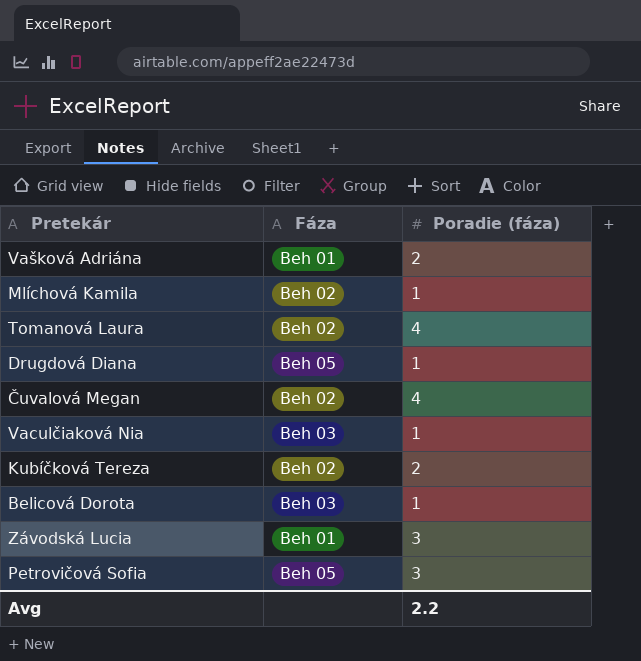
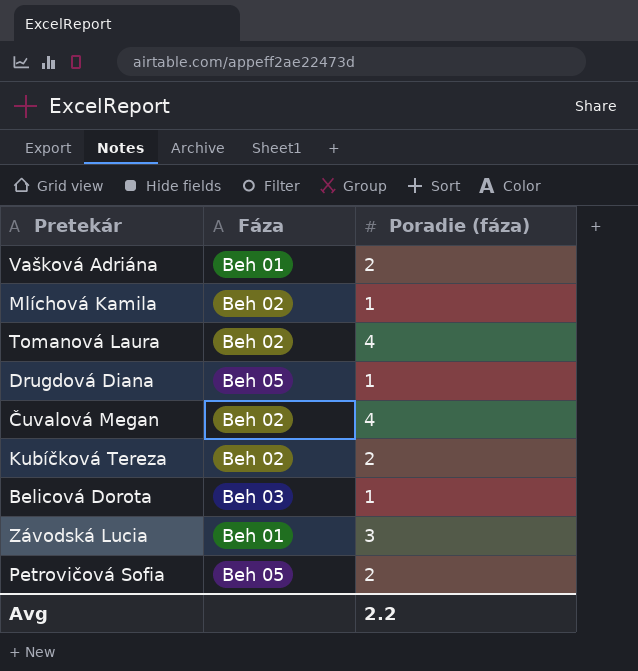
row Vaculčiaková Nia: Beh 03 | 1 -> none
Petrovičová Sofia | Poradie (fáza): 3 -> 2

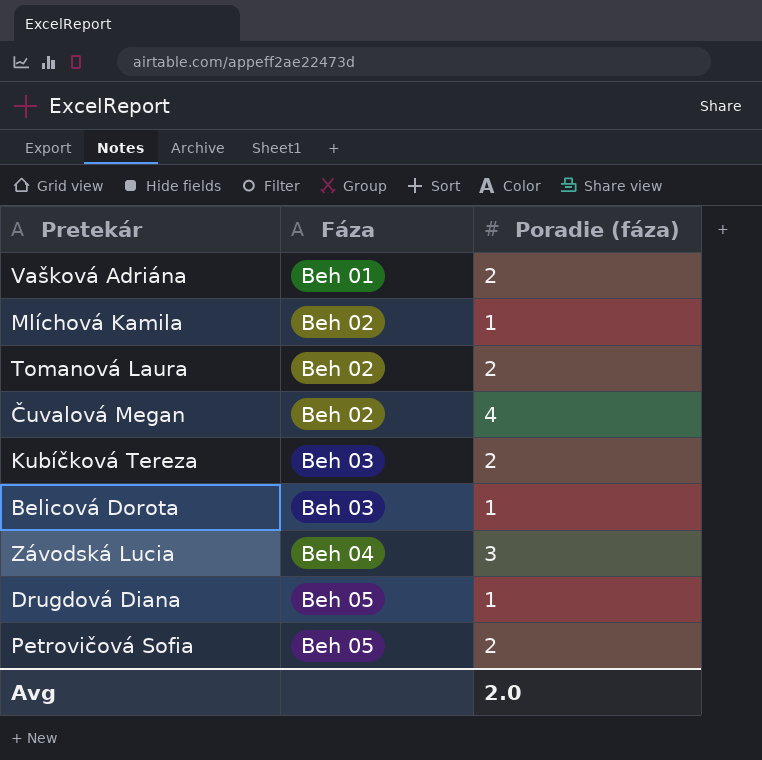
row order: none -> Fáza ascending
Tomanová Laura | Poradie (fáza): 4 -> 2
Kubíčková Tereza | Fáza: Beh 02 -> Beh 03
Závodská Lucia | Fáza: Beh 01 -> Beh 04
Avg | Poradie (fáza): 2.2 -> 2.0

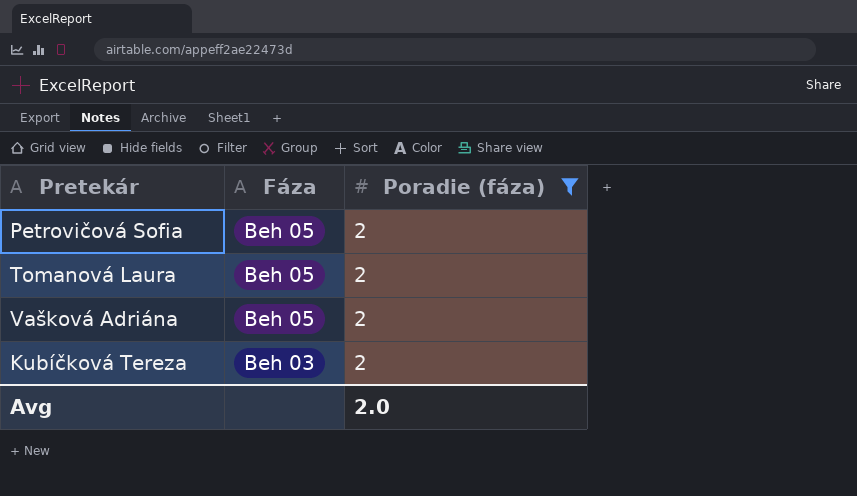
filter: none -> Poradie (fáza) = 2
row order: Fáza ascending -> Fáza descending
Tomanová Laura | Fáza: Beh 02 -> Beh 05
Vašková Adriána | Fáza: Beh 01 -> Beh 05

